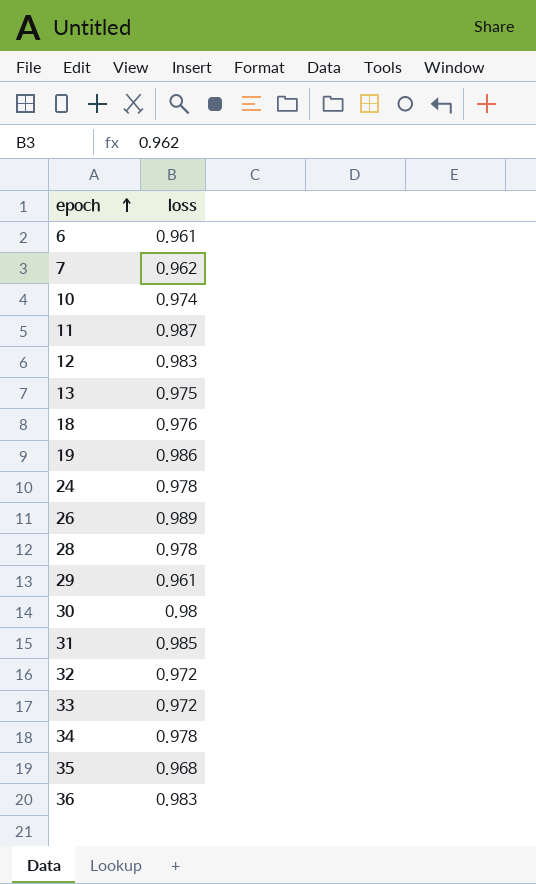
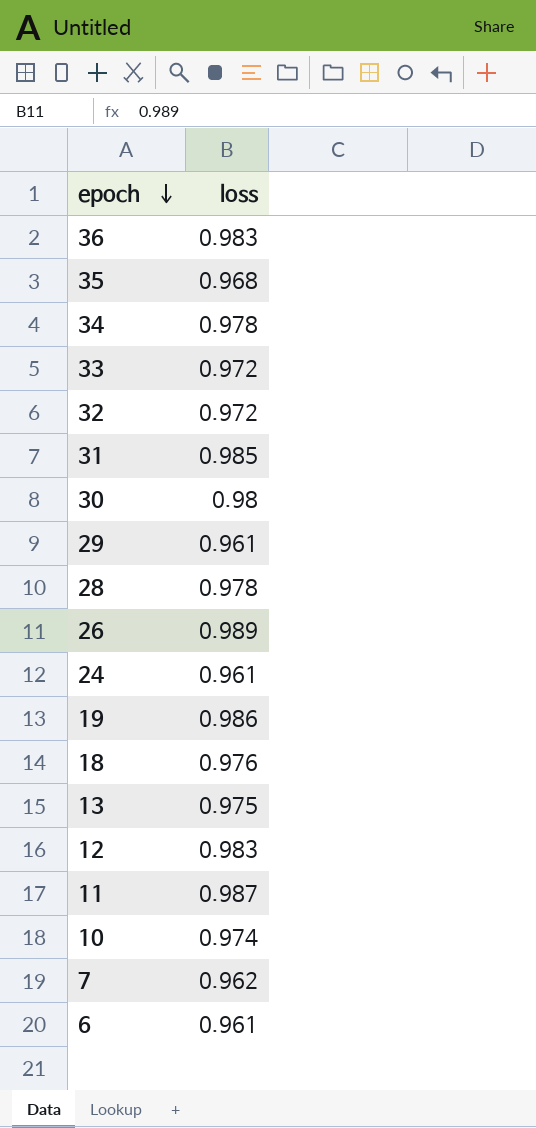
row order: epoch ascending -> epoch descending
24 | loss: 0.978 -> 0.961

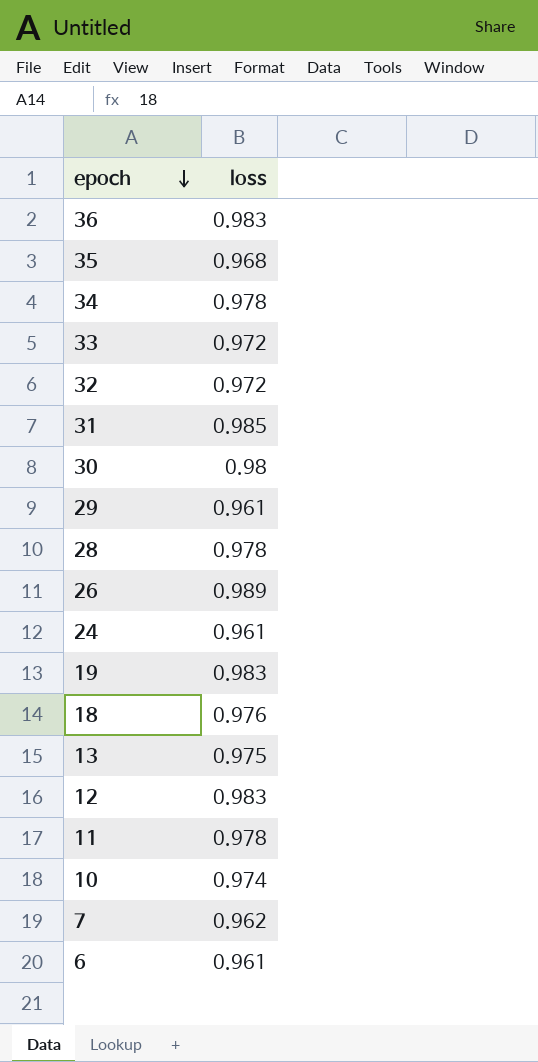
19 | loss: 0.986 -> 0.983
11 | loss: 0.987 -> 0.978

